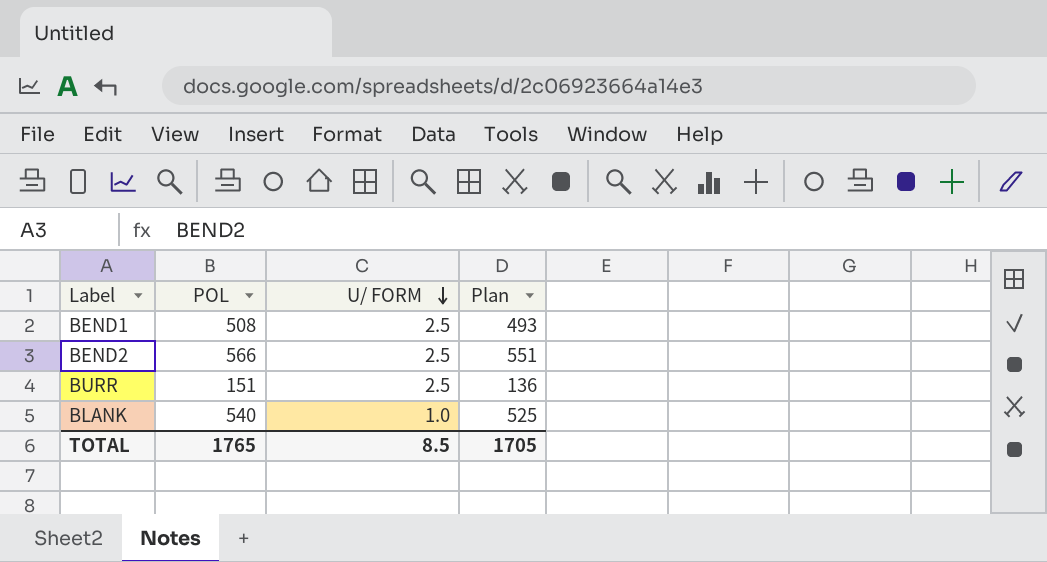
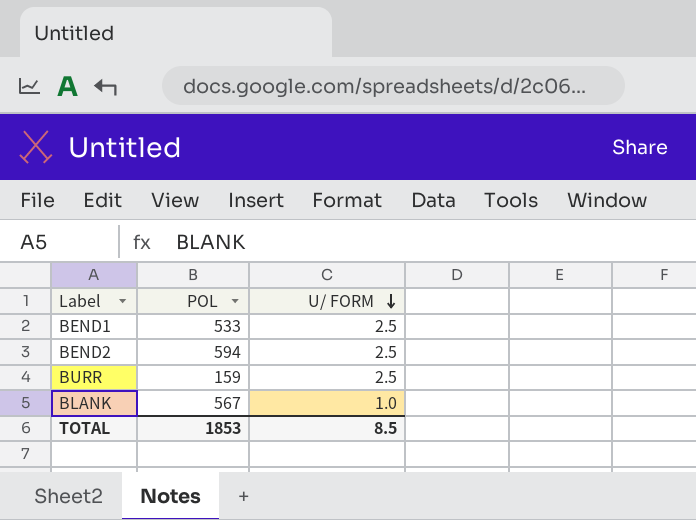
column Plan | formula: [POL] - 15 -> none
BEND1 | POL: 508 -> 533
BEND2 | POL: 566 -> 594
BURR | POL: 151 -> 159
BLANK | POL: 540 -> 567
TOTAL | POL: 1765 -> 1853

